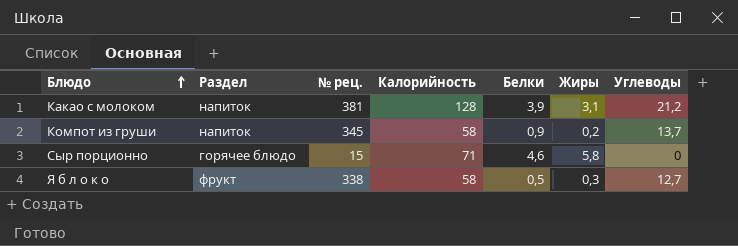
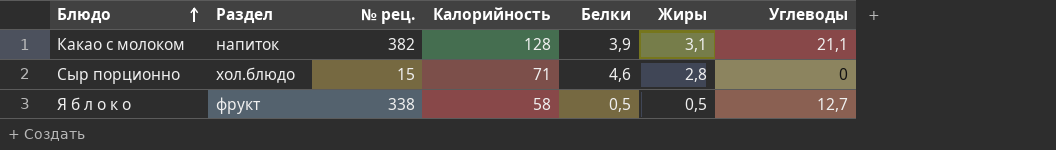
row Компот из груши: напиток | 345 | 58 | 0,9 | 0,2 | 13,7 -> none
Какао с молоком | № рец.: 381 -> 382
Какао с молоком | Углеводы: 21,2 -> 21,1
Сыр порционно | Раздел: горячее блюдо -> хол.блюдо
Сыр порционно | Жиры: 5,8 -> 2,8
Я б л о к о | Жиры: 0,3 -> 0,5

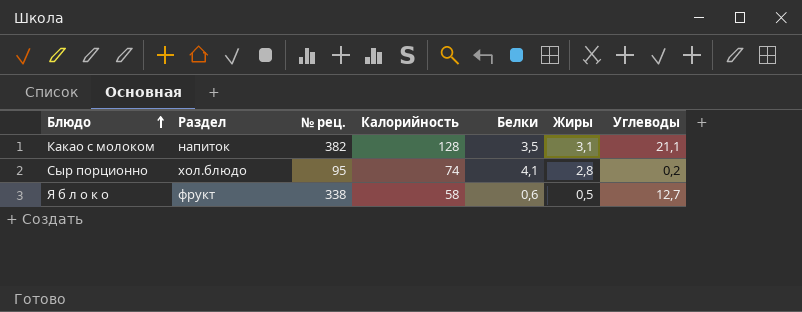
Какао с молоком | Белки: 3,9 -> 3,5
Сыр порционно | № рец.: 15 -> 95
Сыр порционно | Калорийность: 71 -> 74
Сыр порционно | Белки: 4,6 -> 4,1
Сыр порционно | Углеводы: 0 -> 0,2
Я б л о к о | Белки: 0,5 -> 0,6

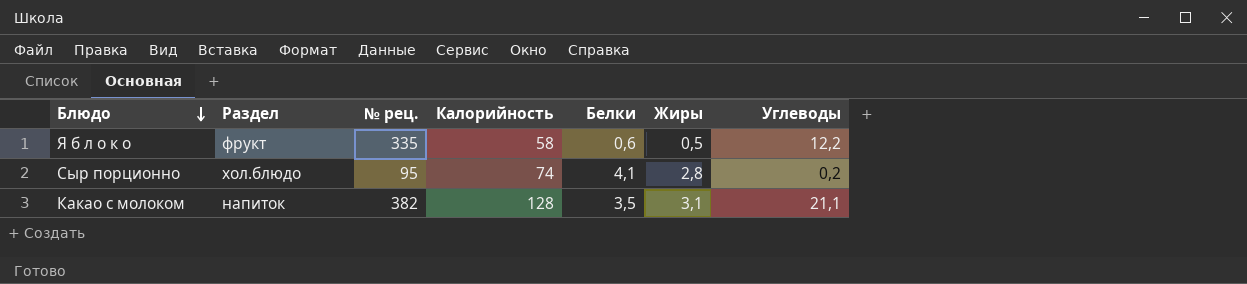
row order: Блюдо ascending -> Блюдо descending
Я б л о к о | № рец.: 338 -> 335
Я б л о к о | Углеводы: 12,7 -> 12,2

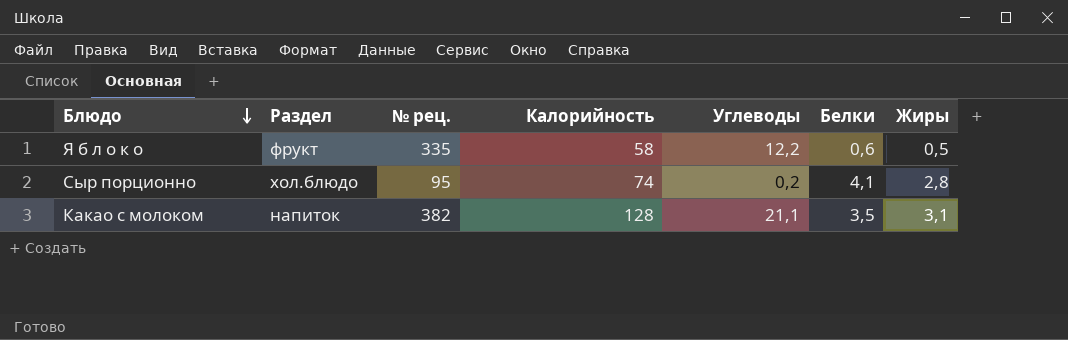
column Углеводы | position: 7 -> 5

